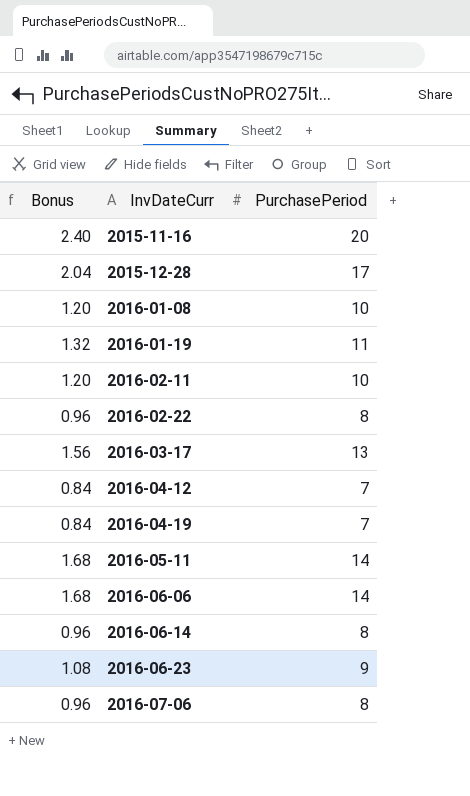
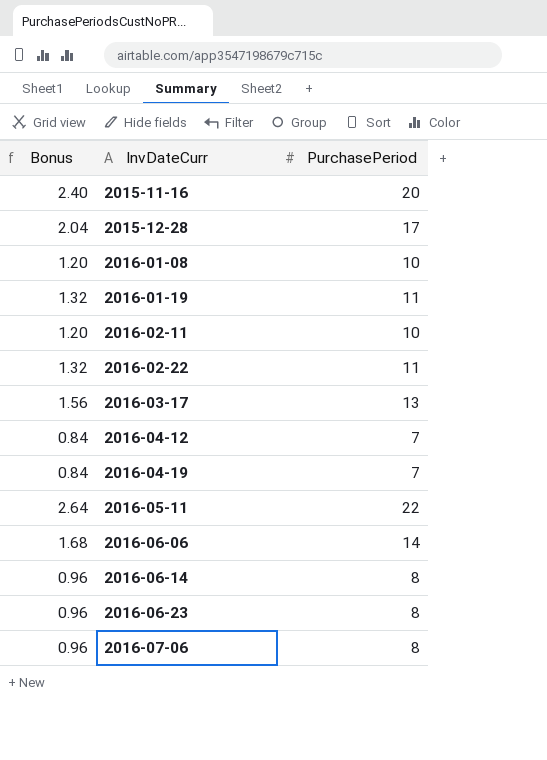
2016-02-22 | Bonus: 0.96 -> 1.32
2016-02-22 | PurchasePeriod: 8 -> 11
2016-05-11 | Bonus: 1.68 -> 2.64
2016-05-11 | PurchasePeriod: 14 -> 22
2016-06-23 | Bonus: 1.08 -> 0.96
2016-06-23 | PurchasePeriod: 9 -> 8

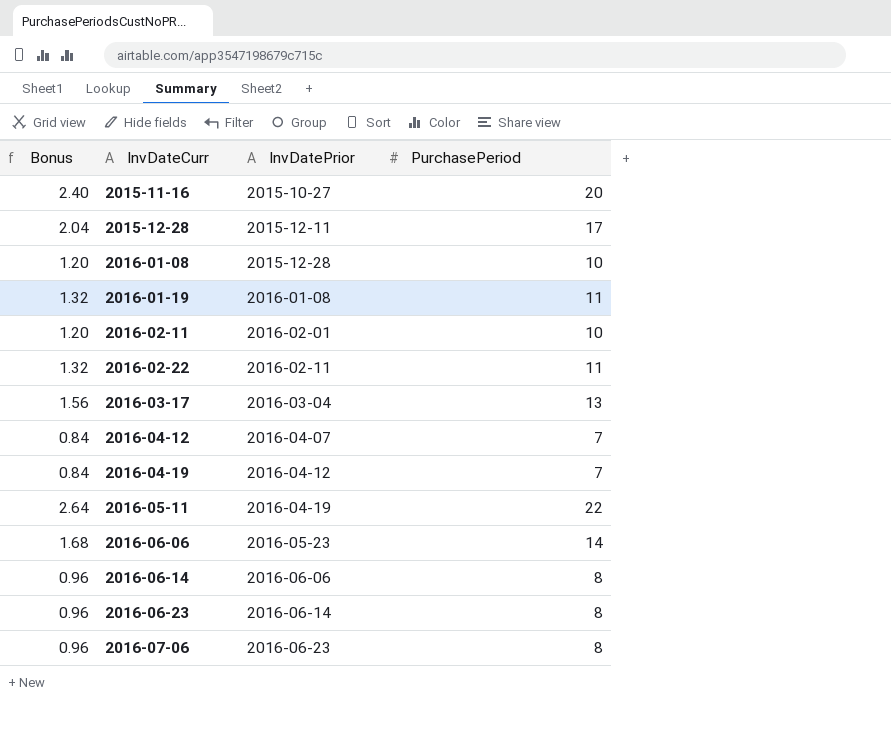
column InvDatePrior | position: none -> 3

